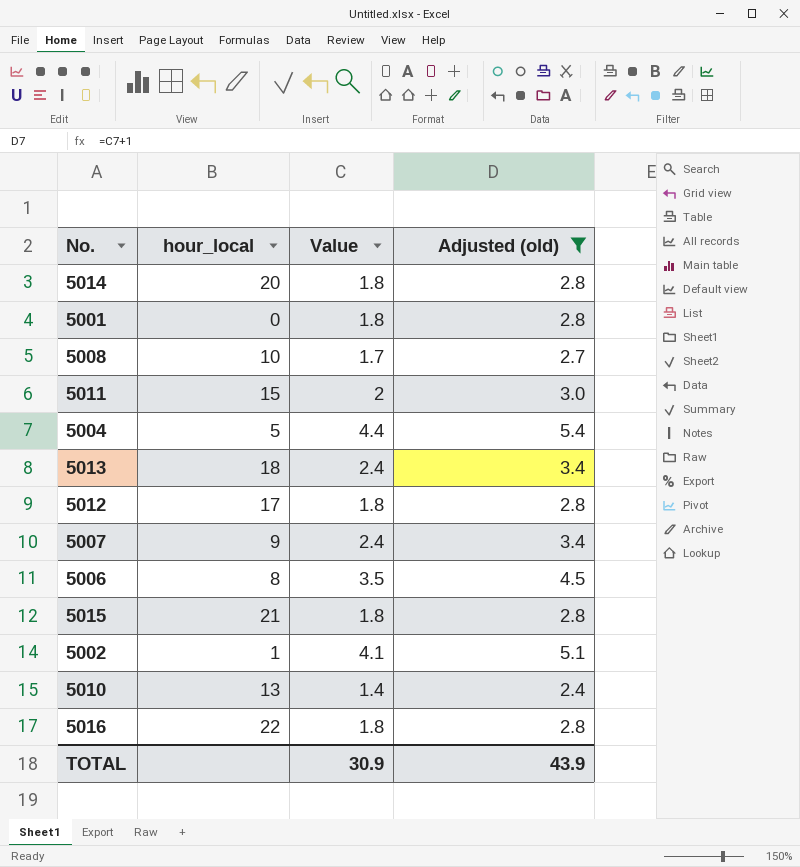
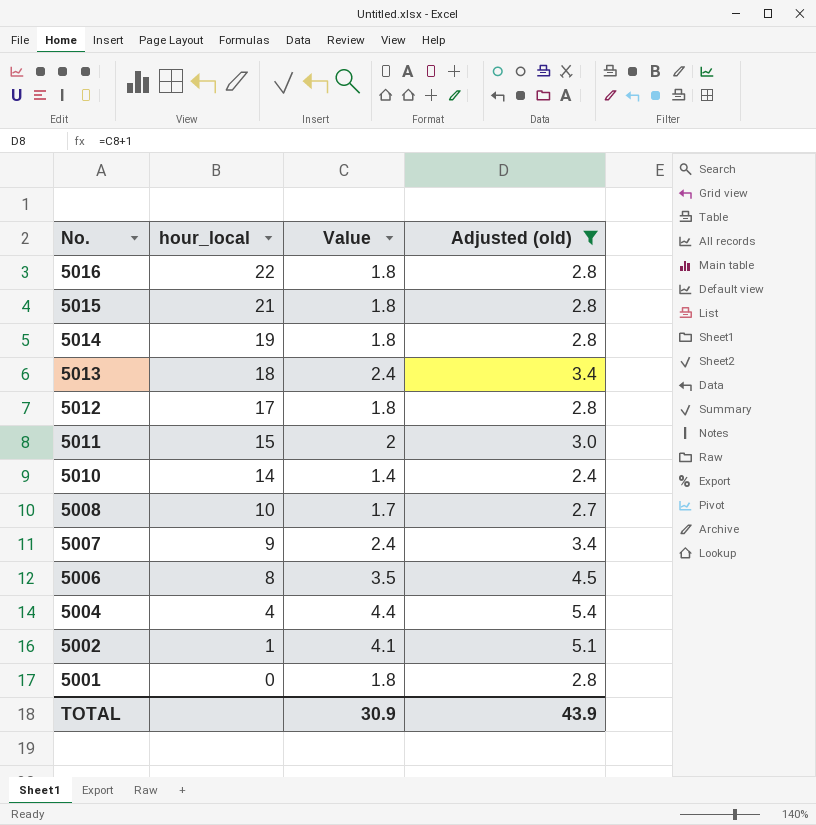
row order: none -> No. descending
5014 | hour_local: 20 -> 19
5010 | hour_local: 13 -> 14
5004 | hour_local: 5 -> 4

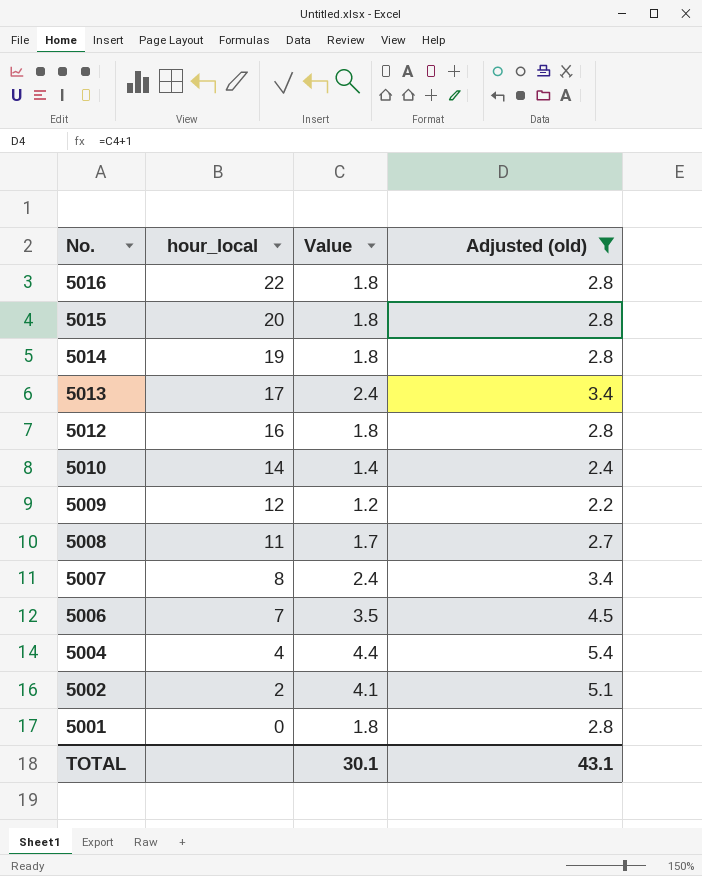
row 5011: 15 | 2 | 3.0 -> none
5015 | hour_local: 21 -> 20
5013 | hour_local: 18 -> 17
5012 | hour_local: 17 -> 16
row 5009: none -> 12 | 1.2 | 2.2
5008 | hour_local: 10 -> 11
5007 | hour_local: 9 -> 8
5006 | hour_local: 8 -> 7
5002 | hour_local: 1 -> 2
TOTAL | Value: 30.9 -> 30.1
TOTAL | Adjusted (old): 43.9 -> 43.1

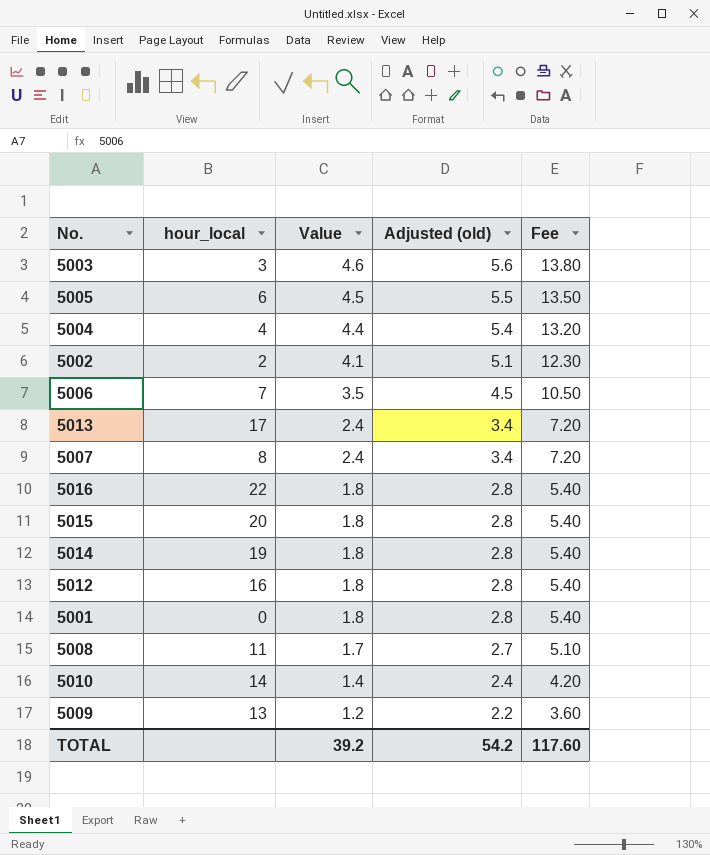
filter: Adjusted (old) <= 5.4 -> none
row order: No. descending -> Value descending
column Fee | formula: none -> [Value] * 3
5009 | hour_local: 12 -> 13
TOTAL | Value: 30.1 -> 39.2
TOTAL | Adjusted (old): 43.1 -> 54.2

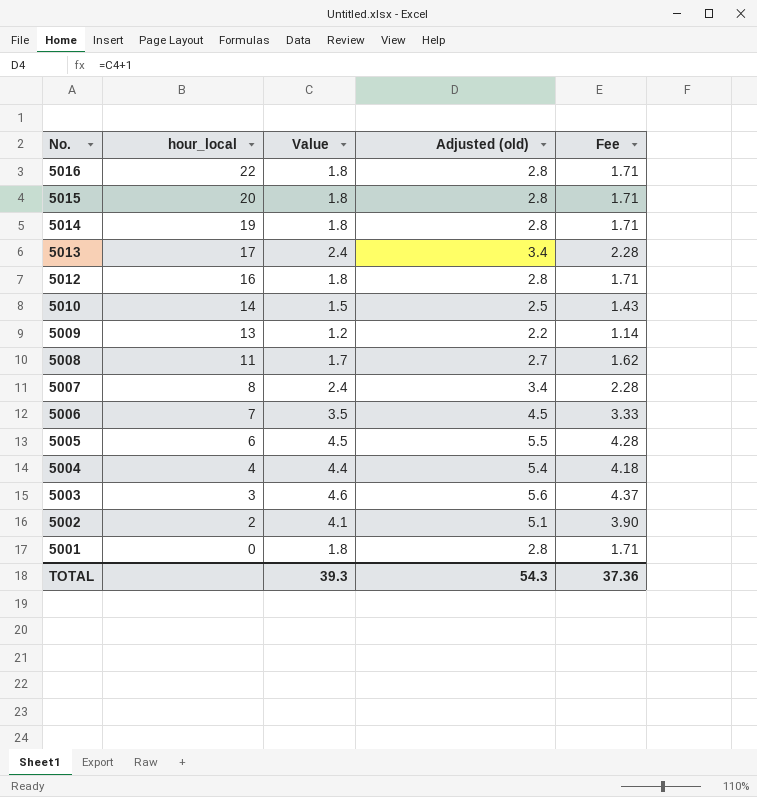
row order: Value descending -> No. descending
column Fee | formula: [Value] * 3 -> [Value] * 0.95
5010 | Value: 1.4 -> 1.5
5010 | Adjusted (old): 2.4 -> 2.5
TOTAL | Value: 39.2 -> 39.3
TOTAL | Adjusted (old): 54.2 -> 54.3
TOTAL | Fee: 117.60 -> 37.36

